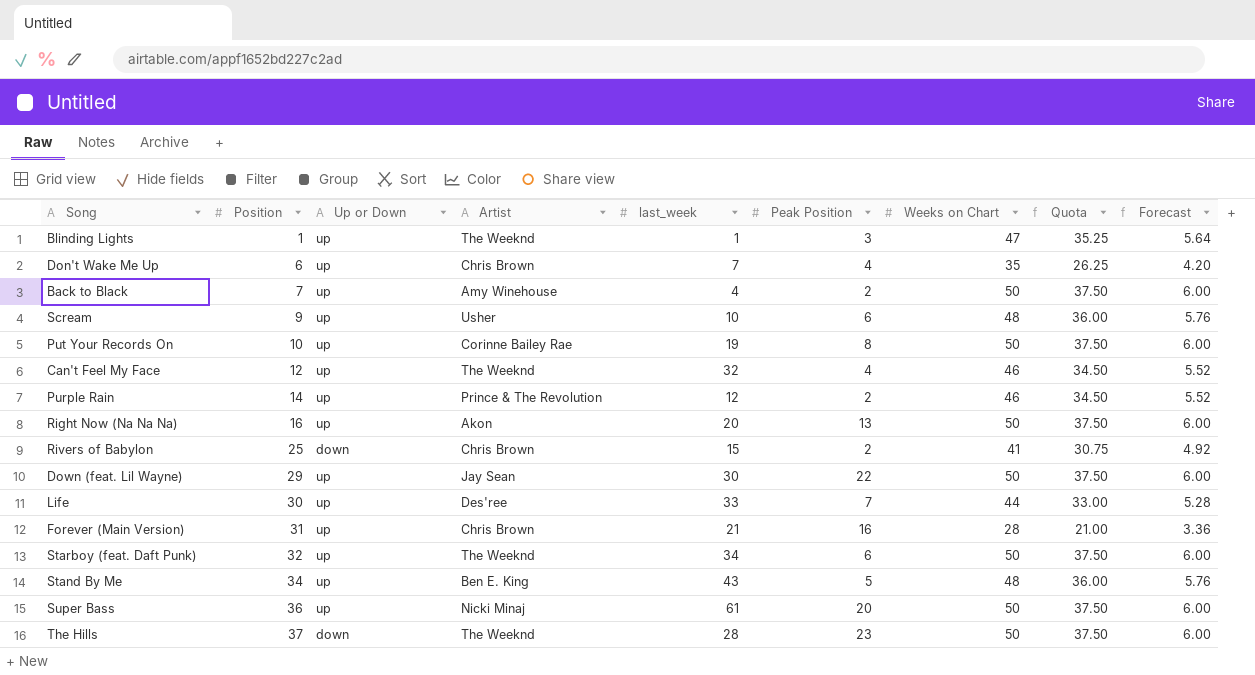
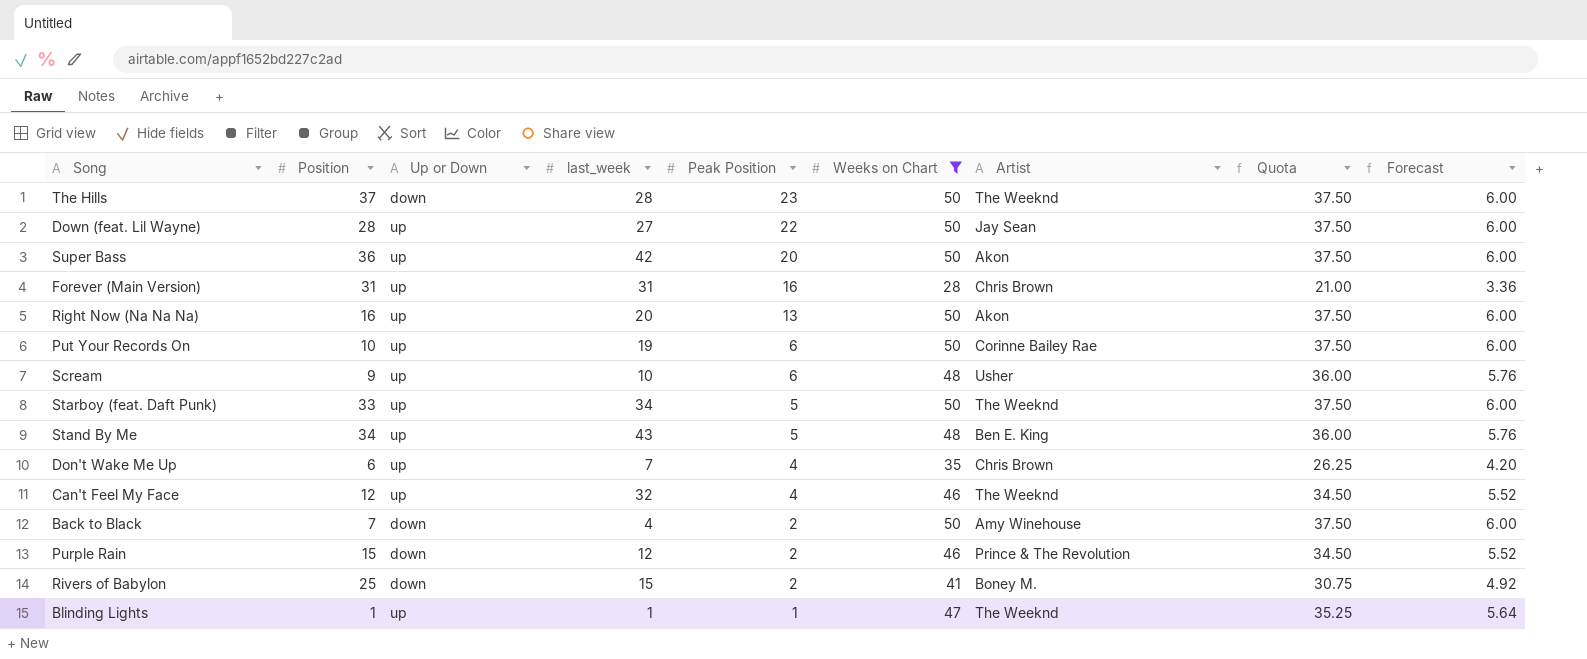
filter: none -> Weeks on Chart != 44
row order: Position ascending -> Peak Position descending
column Artist | position: 4 -> 7
Down (feat. Lil Wayne) | Position: 29 -> 28
Down (feat. Lil Wayne) | last_week: 30 -> 27
Super Bass | last_week: 61 -> 42
Super Bass | Artist: Nicki Minaj -> Akon
Forever (Main Version) | last_week: 21 -> 31
Put Your Records On | Peak Position: 8 -> 6
Starboy (feat. Daft Punk) | Position: 32 -> 33
Starboy (feat. Daft Punk) | Peak Position: 6 -> 5
Back to Black | Up or Down: up -> down
Purple Rain | Position: 14 -> 15
Purple Rain | Up or Down: up -> down
Rivers of Babylon | Artist: Chris Brown -> Boney M.
Blinding Lights | Peak Position: 3 -> 1

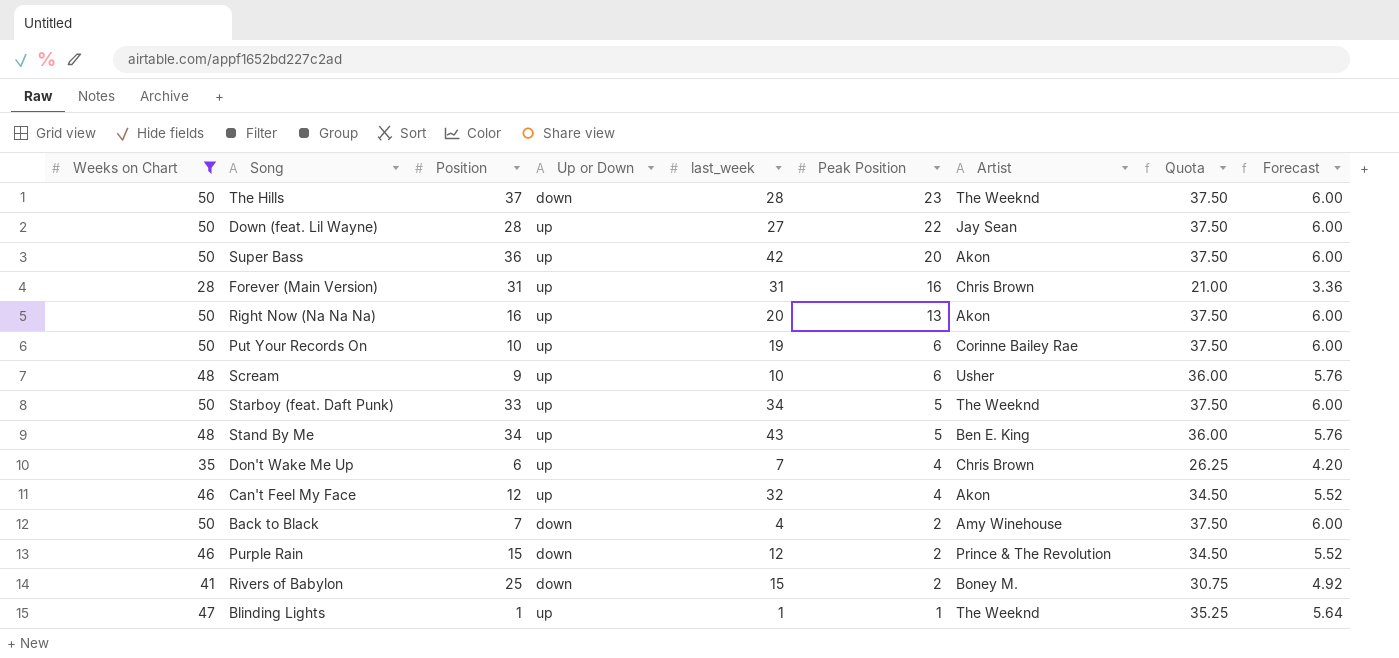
column Weeks on Chart | position: 6 -> 1
Can't Feel My Face | Artist: The Weeknd -> Akon

